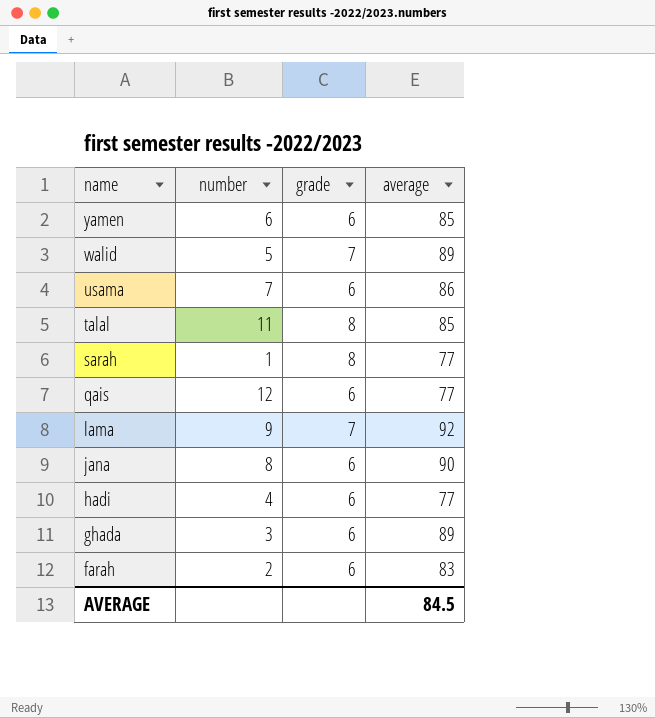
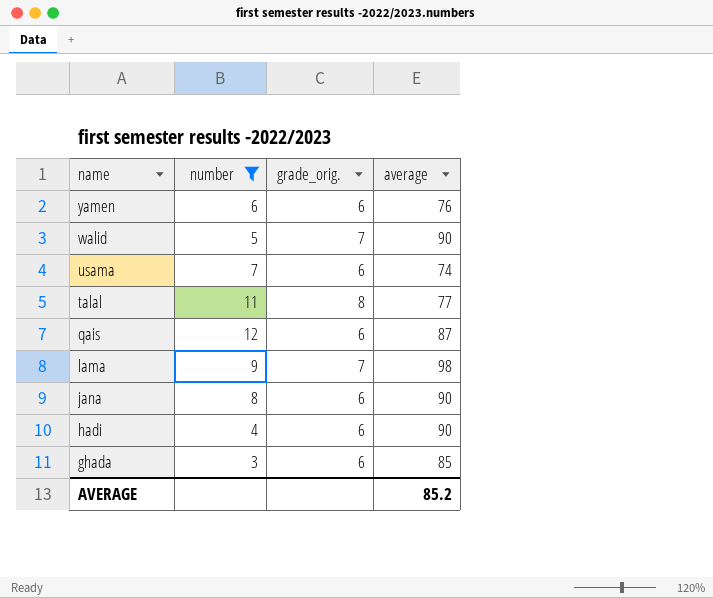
filter: none -> number >= 3
column name: grade -> grade_orig.
yamen | average: 85 -> 76
walid | average: 89 -> 90
usama | average: 86 -> 74
talal | average: 85 -> 77
qais | average: 77 -> 87
lama | average: 92 -> 98
hadi | average: 77 -> 90
ghada | average: 89 -> 85
AVERAGE | average: 84.5 -> 85.2

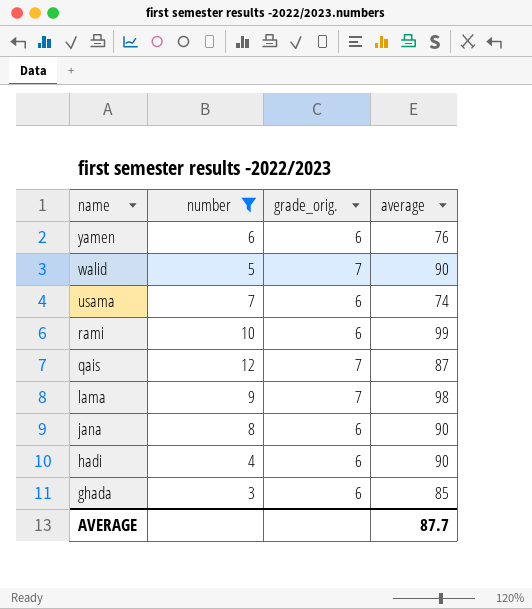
row talal: 11 | 8 | 77 -> none
row rami: none -> 10 | 6 | 99
qais | grade_orig.: 6 -> 7
AVERAGE | average: 85.2 -> 87.7

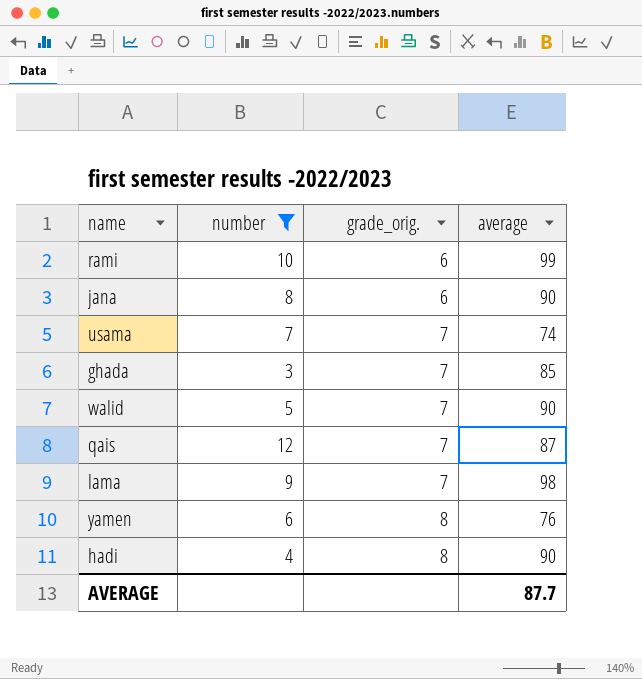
row order: name descending -> grade_orig. ascending
usama | grade_orig.: 6 -> 7
ghada | grade_orig.: 6 -> 7
yamen | grade_orig.: 6 -> 8
hadi | grade_orig.: 6 -> 8

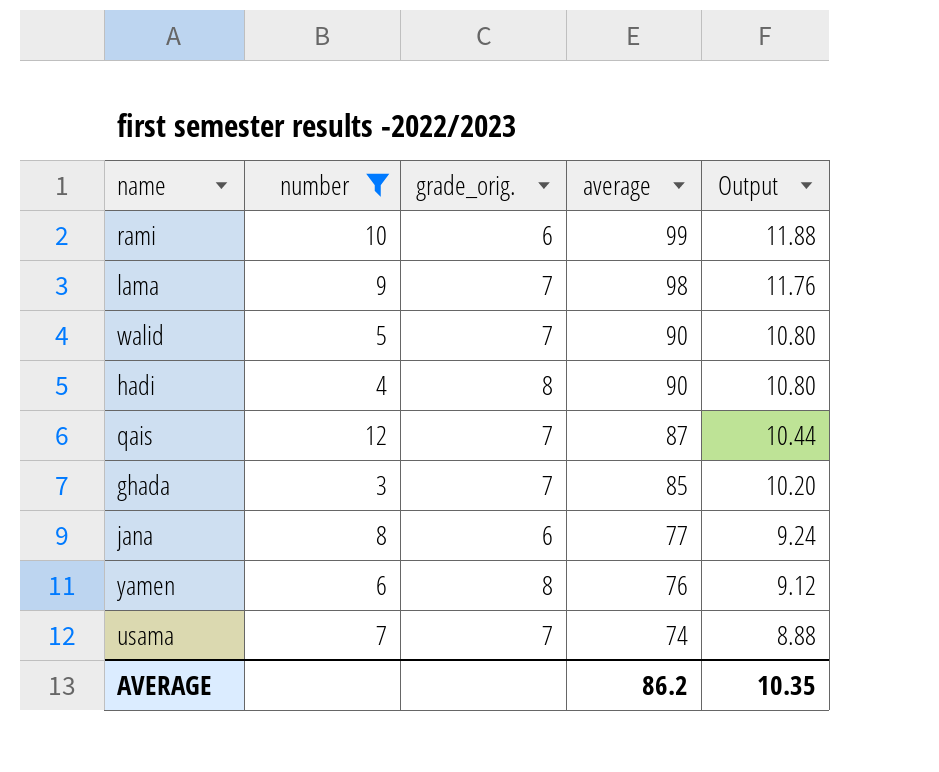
row order: grade_orig. ascending -> average descending
column Output | formula: none -> [average] * 0.12
jana | average: 90 -> 77
AVERAGE | average: 87.7 -> 86.2

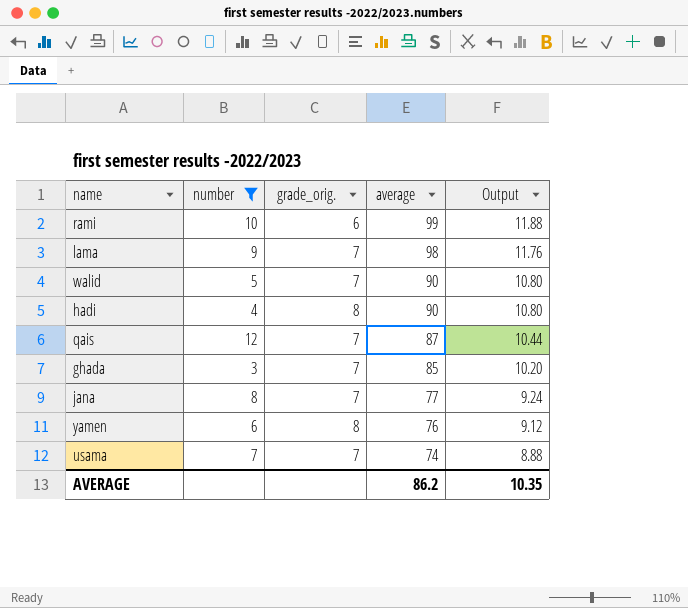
jana | grade_orig.: 6 -> 7

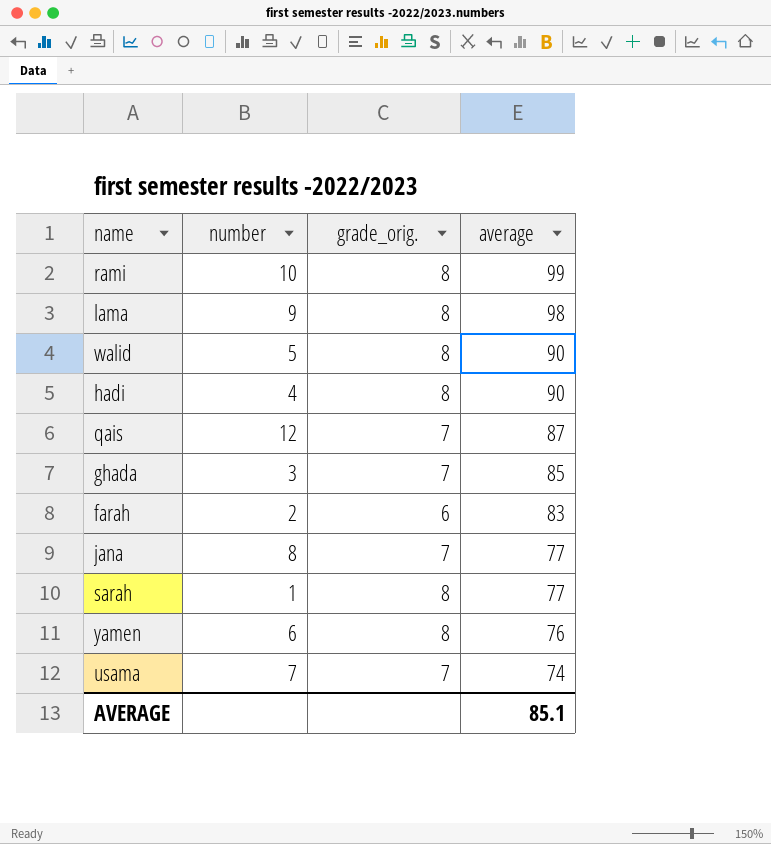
filter: number >= 3 -> none
column Output | formula: [average] * 0.12 -> none
rami | grade_orig.: 6 -> 8
lama | grade_orig.: 7 -> 8
walid | grade_orig.: 7 -> 8
AVERAGE | average: 86.2 -> 85.1

